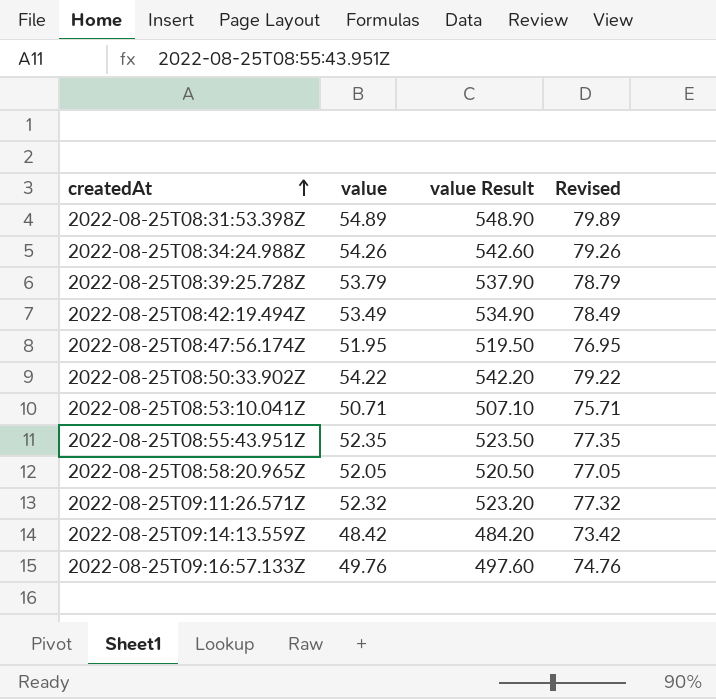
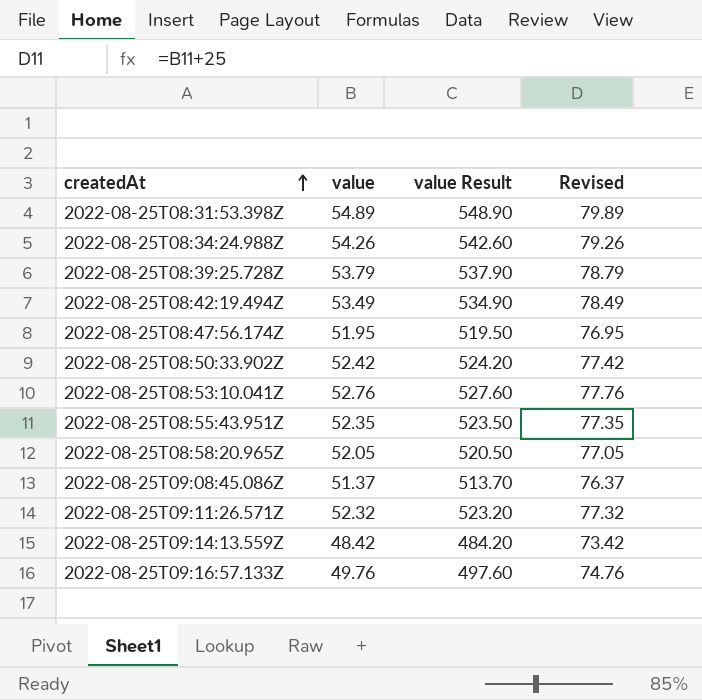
2022-08-25T08:50:33.902Z | value: 54.22 -> 52.42
2022-08-25T08:50:33.902Z | value Result: 542.20 -> 524.20
2022-08-25T08:50:33.902Z | Revised: 79.22 -> 77.42
2022-08-25T08:53:10.041Z | value: 50.71 -> 52.76
2022-08-25T08:53:10.041Z | value Result: 507.10 -> 527.60
2022-08-25T08:53:10.041Z | Revised: 75.71 -> 77.76
row 2022-08-25T09:08:45.086Z: none -> 51.37 | 513.70 | 76.37

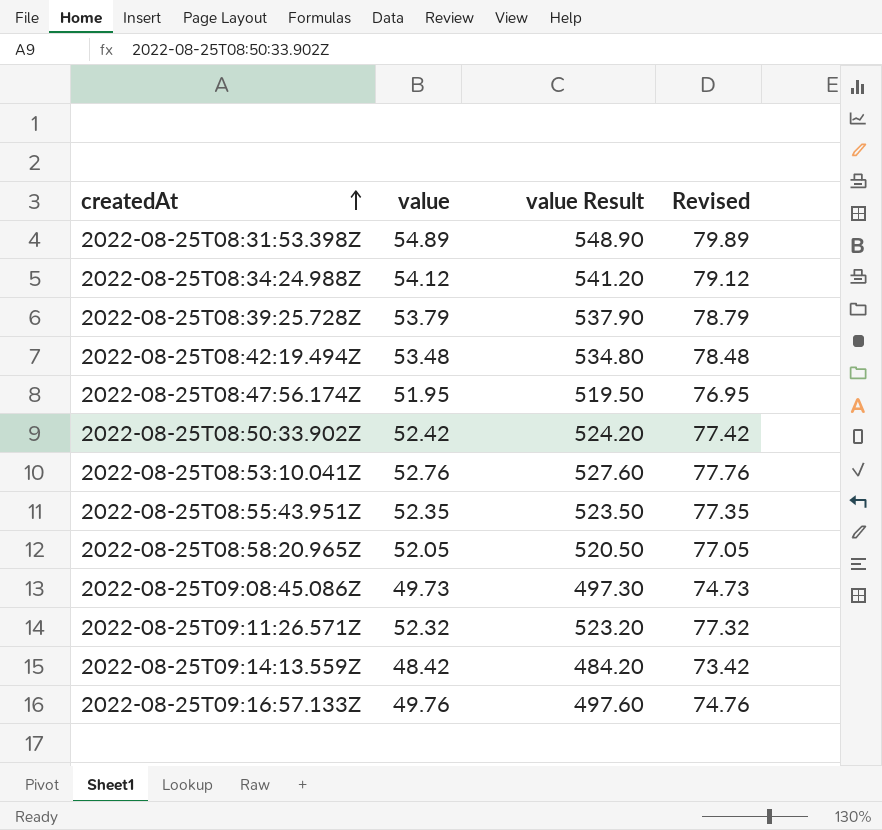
2022-08-25T08:34:24.988Z | value: 54.26 -> 54.12
2022-08-25T08:34:24.988Z | value Result: 542.60 -> 541.20
2022-08-25T08:34:24.988Z | Revised: 79.26 -> 79.12
2022-08-25T08:42:19.494Z | value: 53.49 -> 53.48
2022-08-25T08:42:19.494Z | value Result: 534.90 -> 534.80
2022-08-25T08:42:19.494Z | Revised: 78.49 -> 78.48
2022-08-25T09:08:45.086Z | value: 51.37 -> 49.73
2022-08-25T09:08:45.086Z | value Result: 513.70 -> 497.30
2022-08-25T09:08:45.086Z | Revised: 76.37 -> 74.73

